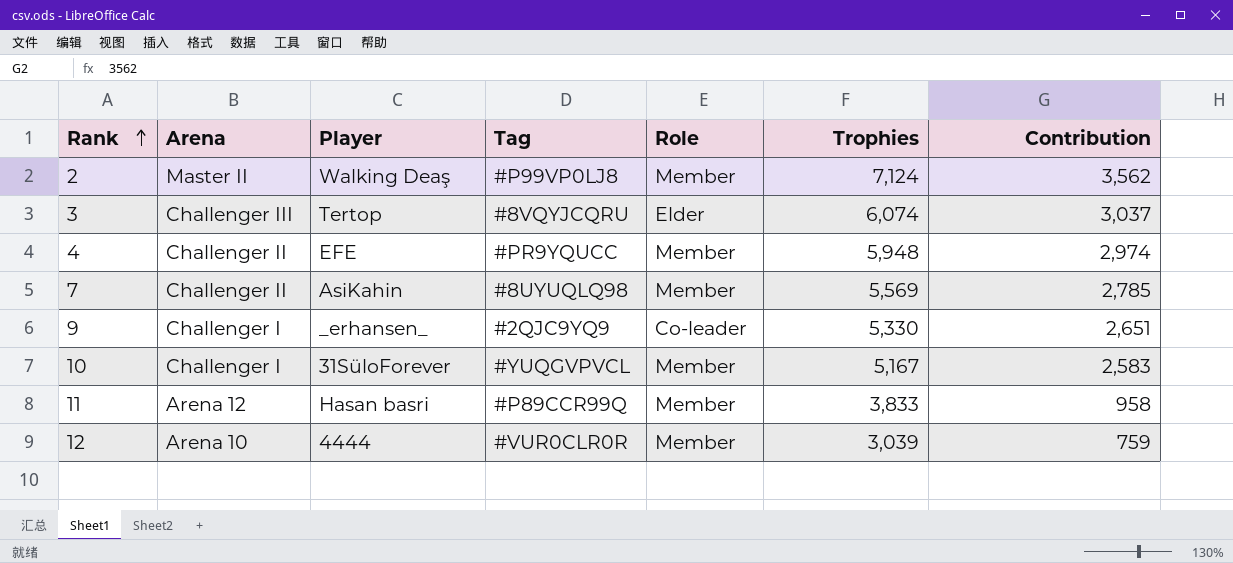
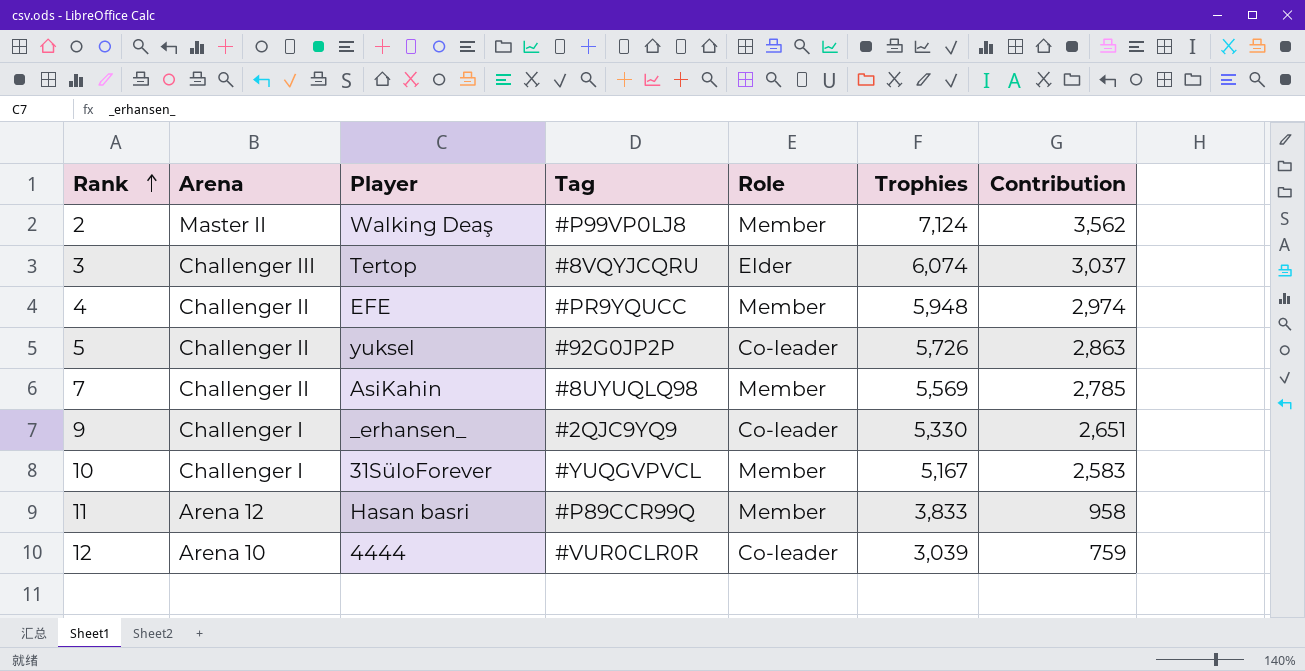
row 5: none -> Challenger II | yuksel | #92G0JP2P | Co-leader | 5,726 | 2,863
12 | Role: Member -> Co-leader

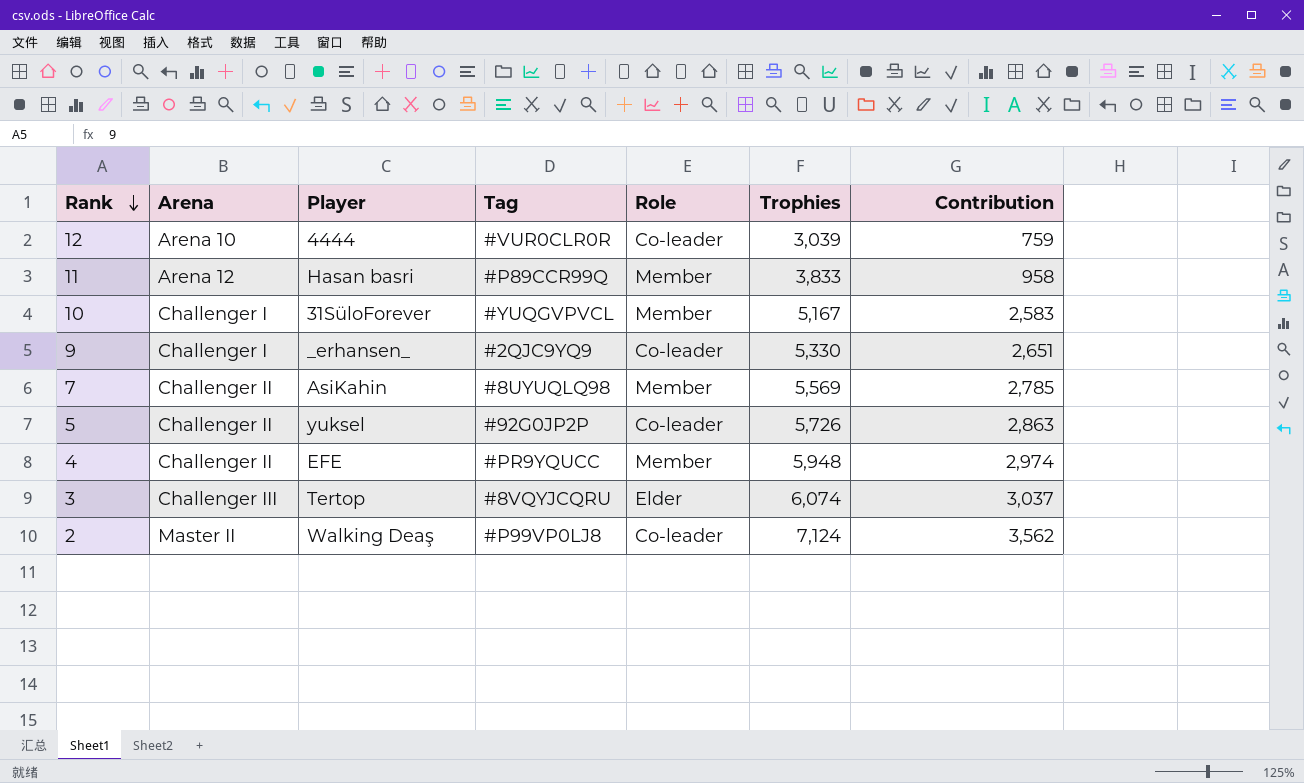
row order: Rank ascending -> Rank descending
2 | Role: Member -> Co-leader

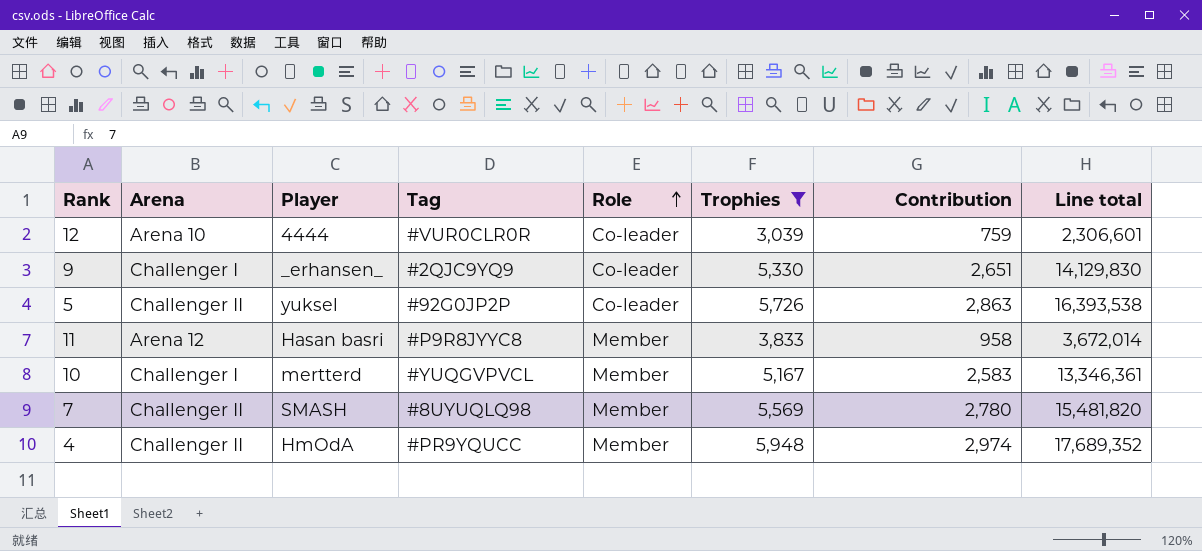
filter: none -> Trophies <= 5,948
row order: Rank descending -> Role ascending
column Line total | formula: none -> [Trophies] * [Contribution]
11 | Tag: #P89CCR99Q -> #P9R8JYYC8
10 | Player: 31SüloForever -> mertterd
7 | Player: AsiKahin -> SMASH
7 | Contribution: 2,785 -> 2,780
4 | Player: EFE -> HmOdA

